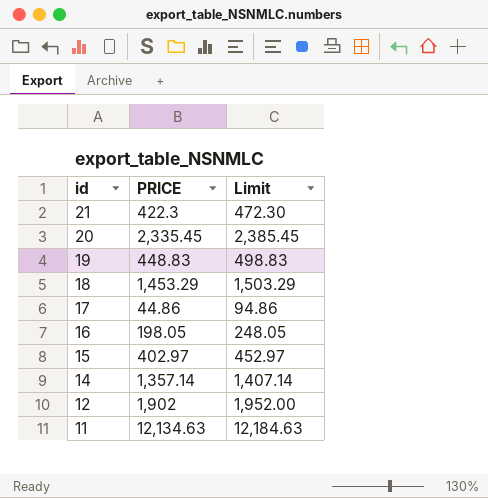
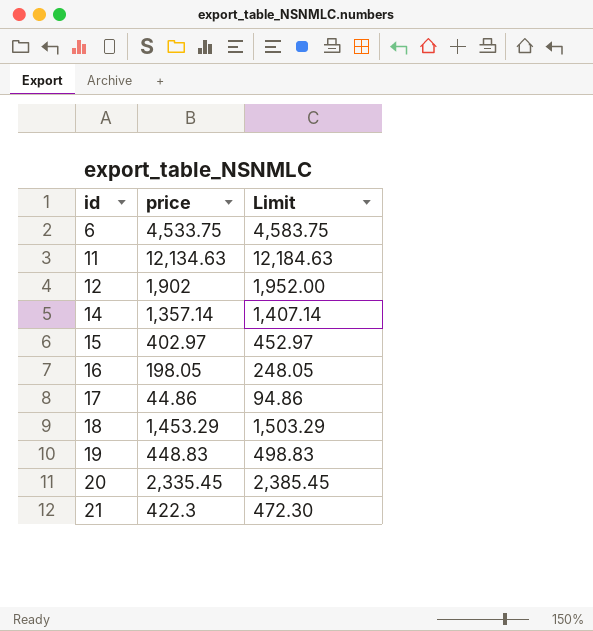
row order: id descending -> id ascending
column name: PRICE -> price
row 6: none -> 4,533.75 | 4,583.75

